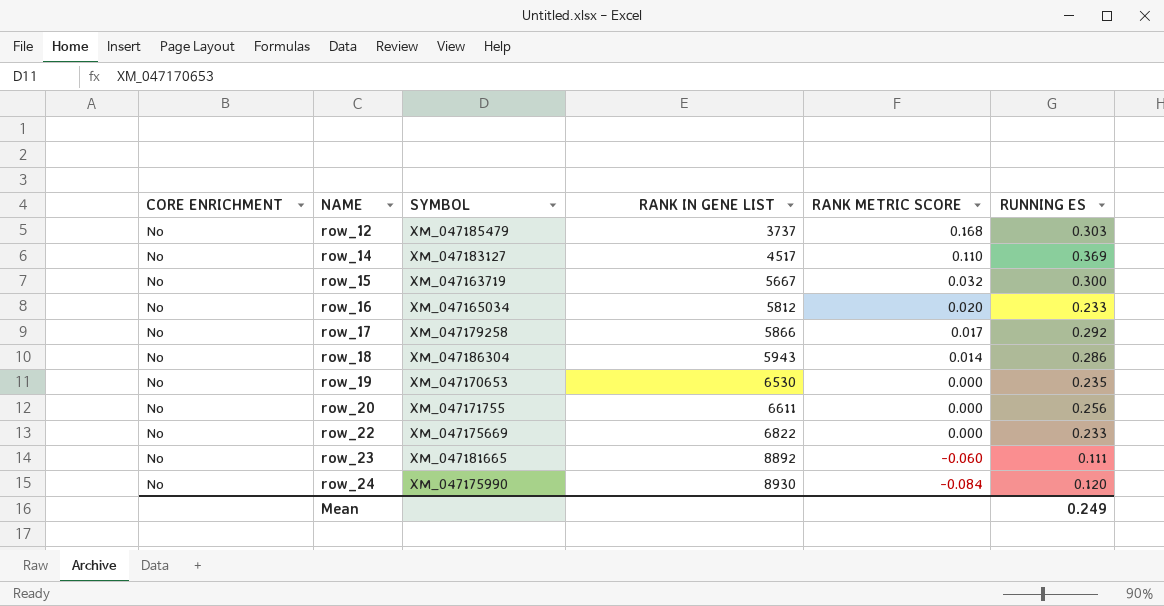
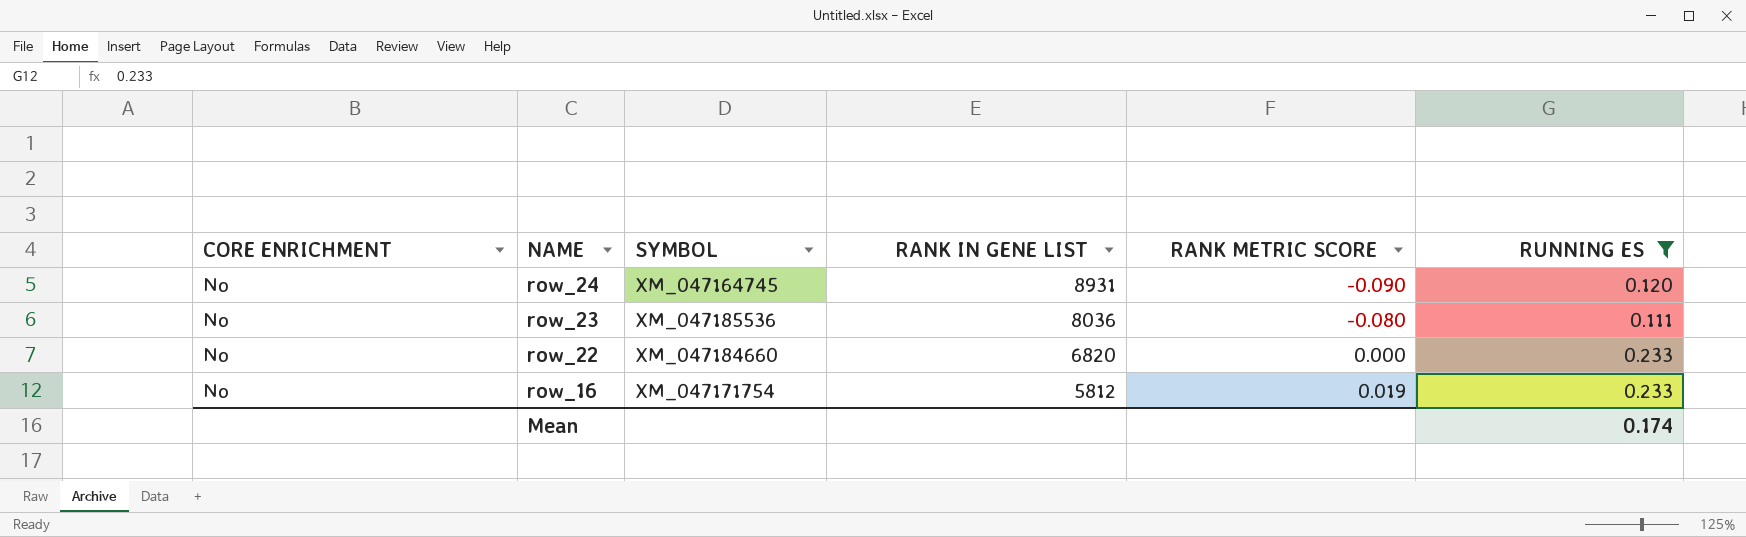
filter: none -> RUNNING ES <= 0.233
row order: NAME ascending -> NAME descending
row_24 | SYMBOL: XM_047175990 -> XM_047164745
row_24 | RANK IN GENE LIST: 8930 -> 8931
row_24 | RANK METRIC SCORE: -0.084 -> -0.090
row_23 | SYMBOL: XM_047181665 -> XM_047185536
row_23 | RANK IN GENE LIST: 8892 -> 8036
row_23 | RANK METRIC SCORE: -0.060 -> -0.080
row_22 | SYMBOL: XM_047175669 -> XM_047184660
row_22 | RANK IN GENE LIST: 6822 -> 6820
row_16 | SYMBOL: XM_047165034 -> XM_047171754
row_16 | RANK METRIC SCORE: 0.020 -> 0.019
Mean | RUNNING ES: 0.249 -> 0.174

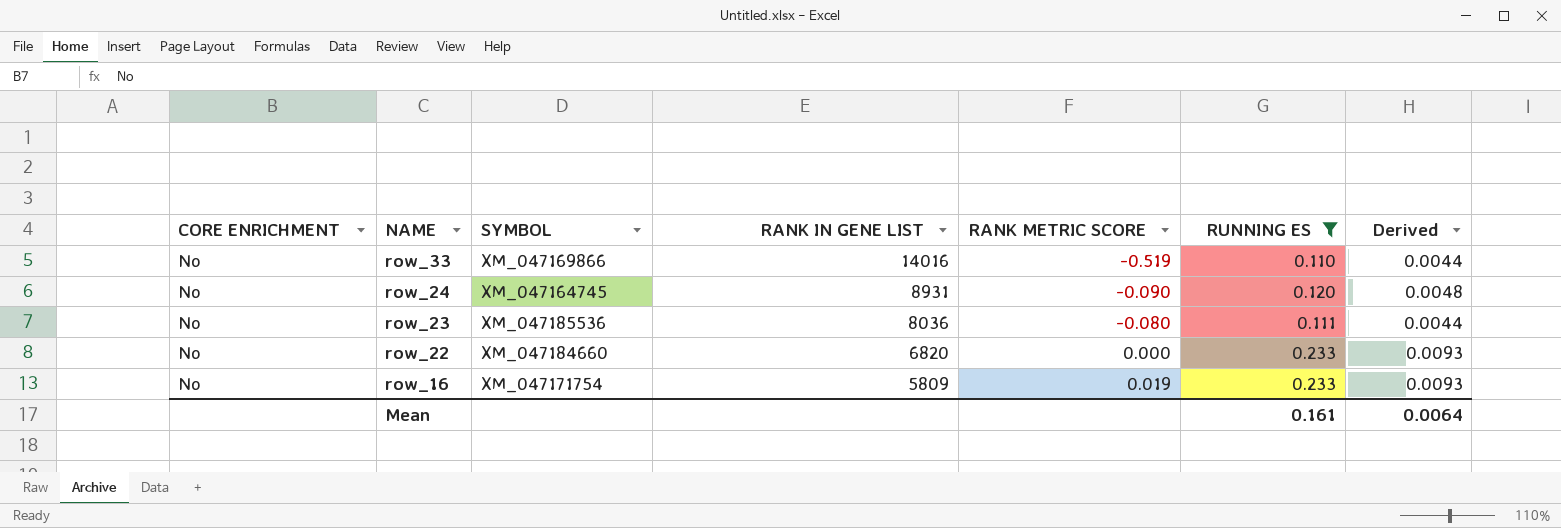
column Derived | formula: none -> [RUNNING ES] * 0.04
row row_33: none -> No | XM_047169866 | 14016 | -0.519 | 0.110 | 0.0044
row_16 | RANK IN GENE LIST: 5812 -> 5809
Mean | RUNNING ES: 0.174 -> 0.161

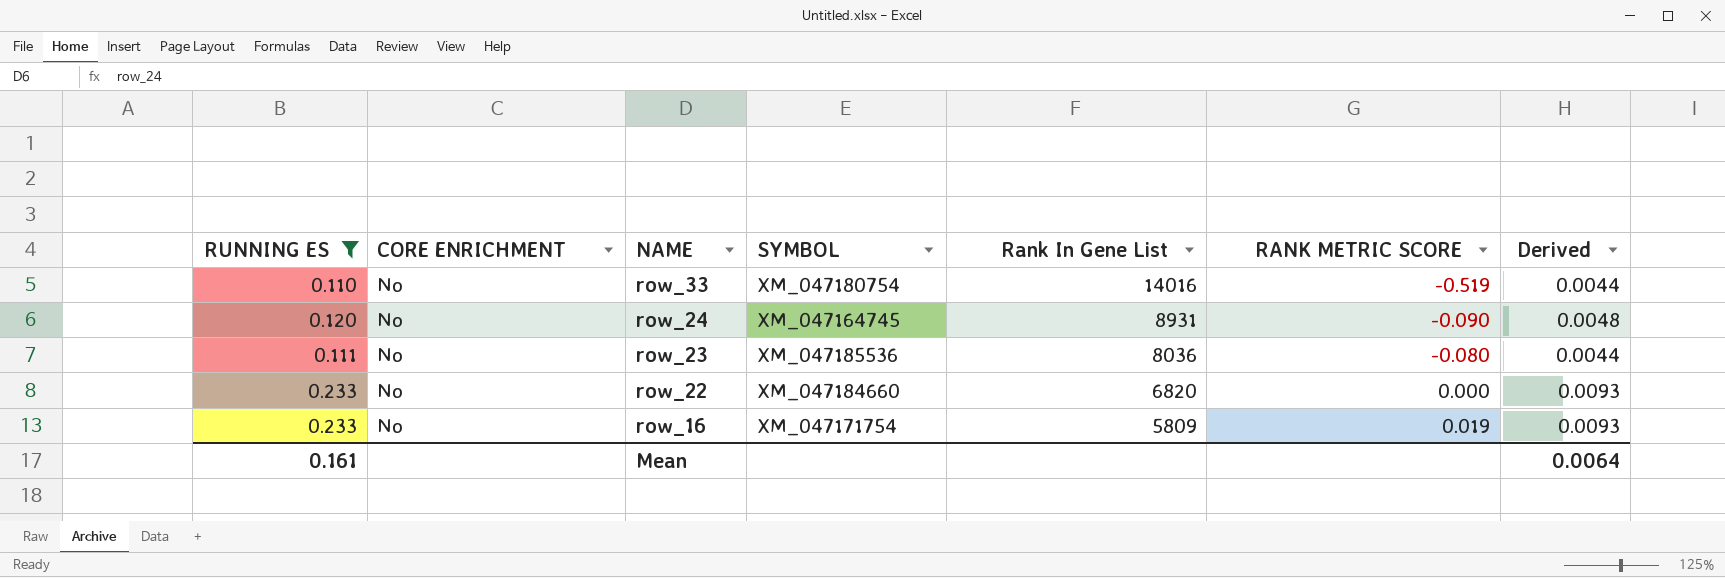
column RUNNING ES | position: 6 -> 1
column name: RANK IN GENE LIST -> Rank In Gene List
row_33 | SYMBOL: XM_047169866 -> XM_047180754

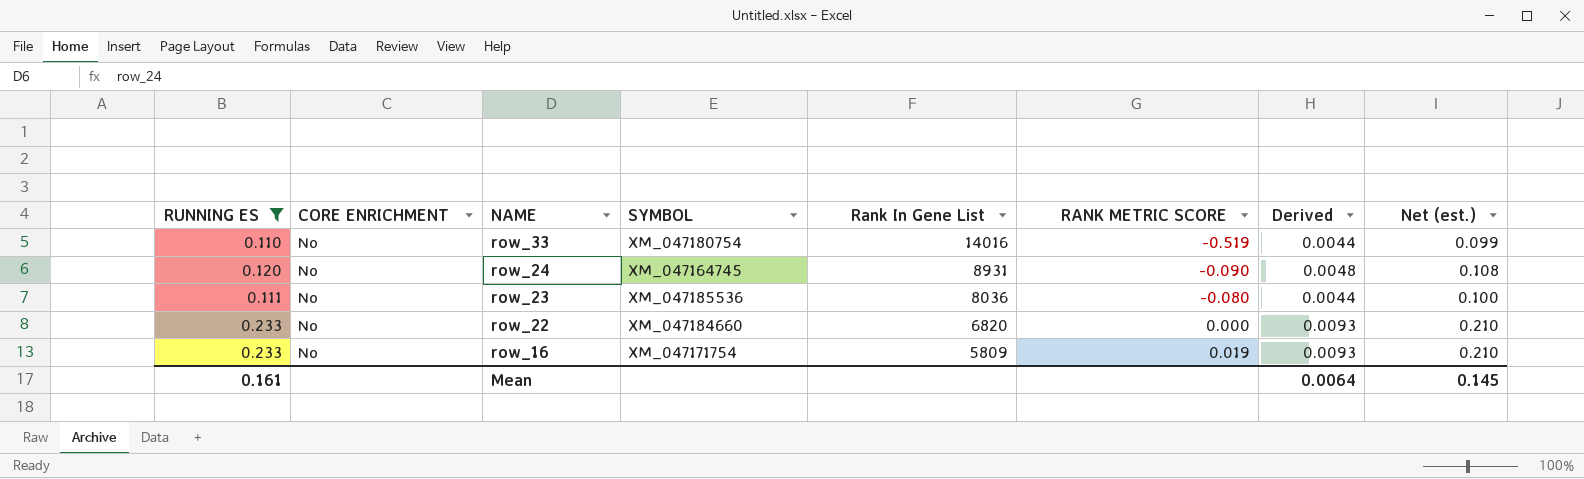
column Net (est.) | formula: none -> [RUNNING ES] * 0.9

